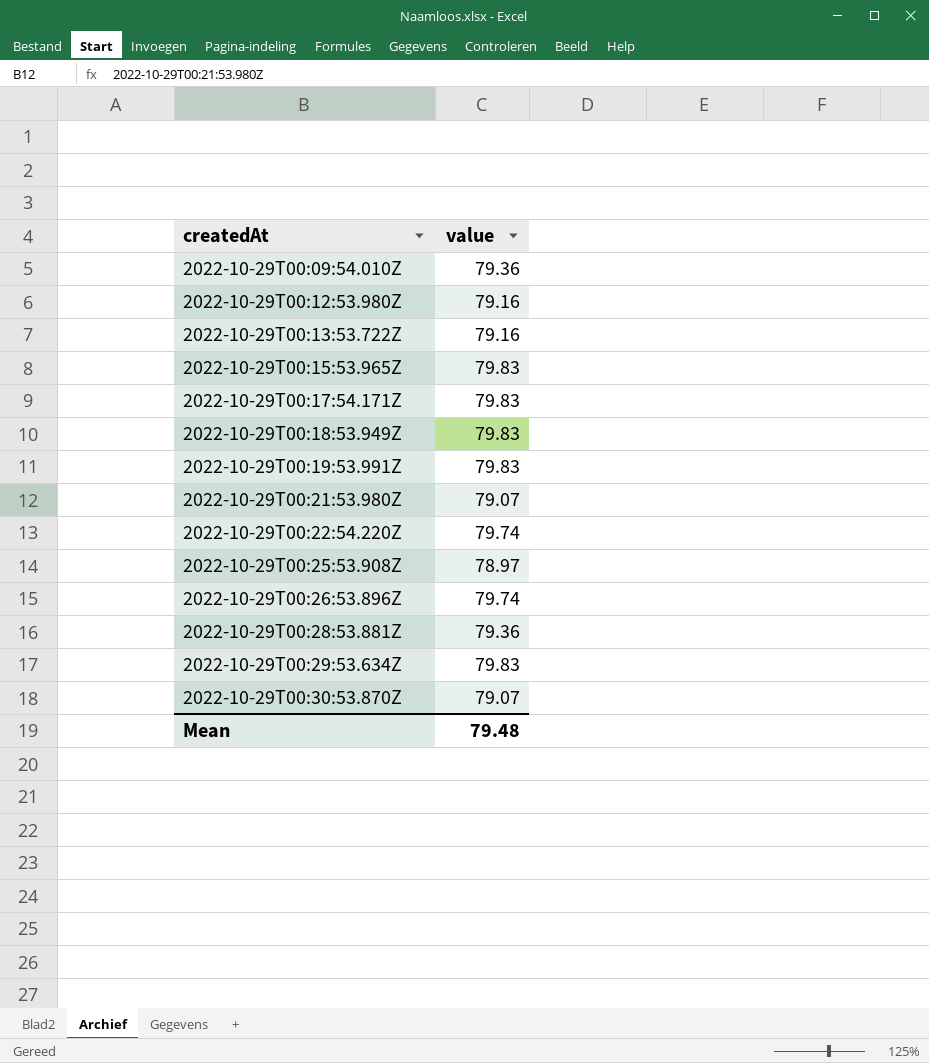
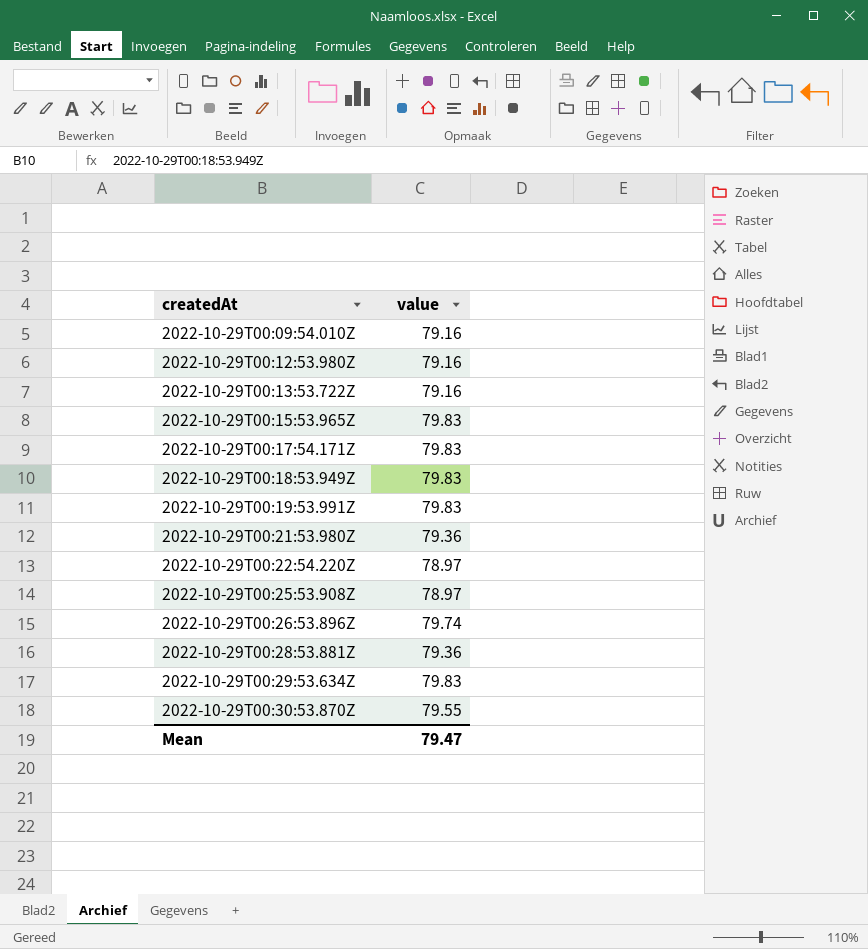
2022-10-29T00:09:54.010Z | value: 79.36 -> 79.16
2022-10-29T00:21:53.980Z | value: 79.07 -> 79.36
2022-10-29T00:22:54.220Z | value: 79.74 -> 78.97
2022-10-29T00:30:53.870Z | value: 79.07 -> 79.55
Mean | value: 79.48 -> 79.47

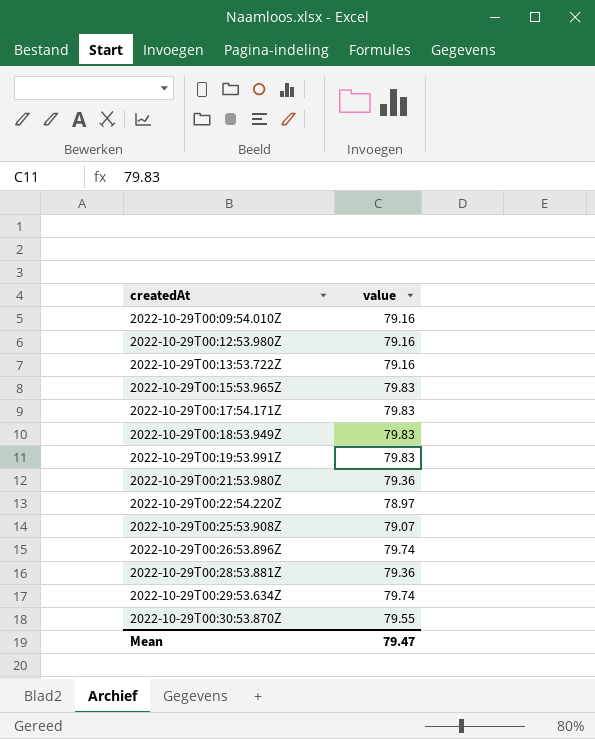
2022-10-29T00:25:53.908Z | value: 78.97 -> 79.07
2022-10-29T00:29:53.634Z | value: 79.83 -> 79.74

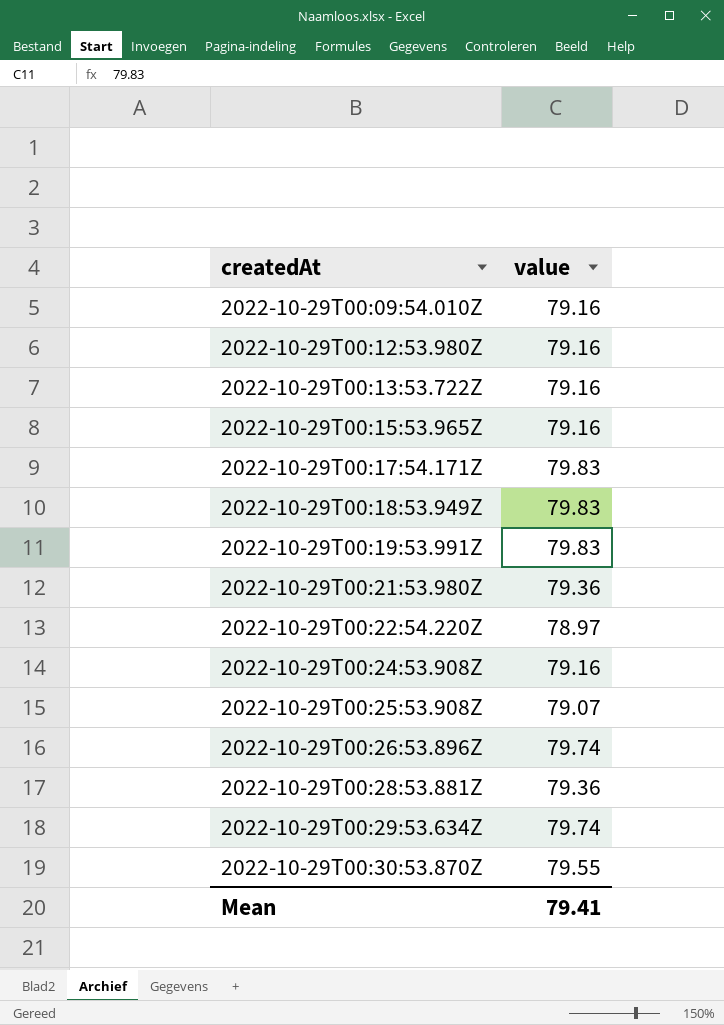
2022-10-29T00:15:53.965Z | value: 79.83 -> 79.16
row 2022-10-29T00:24:53.908Z: none -> 79.16
Mean | value: 79.47 -> 79.41

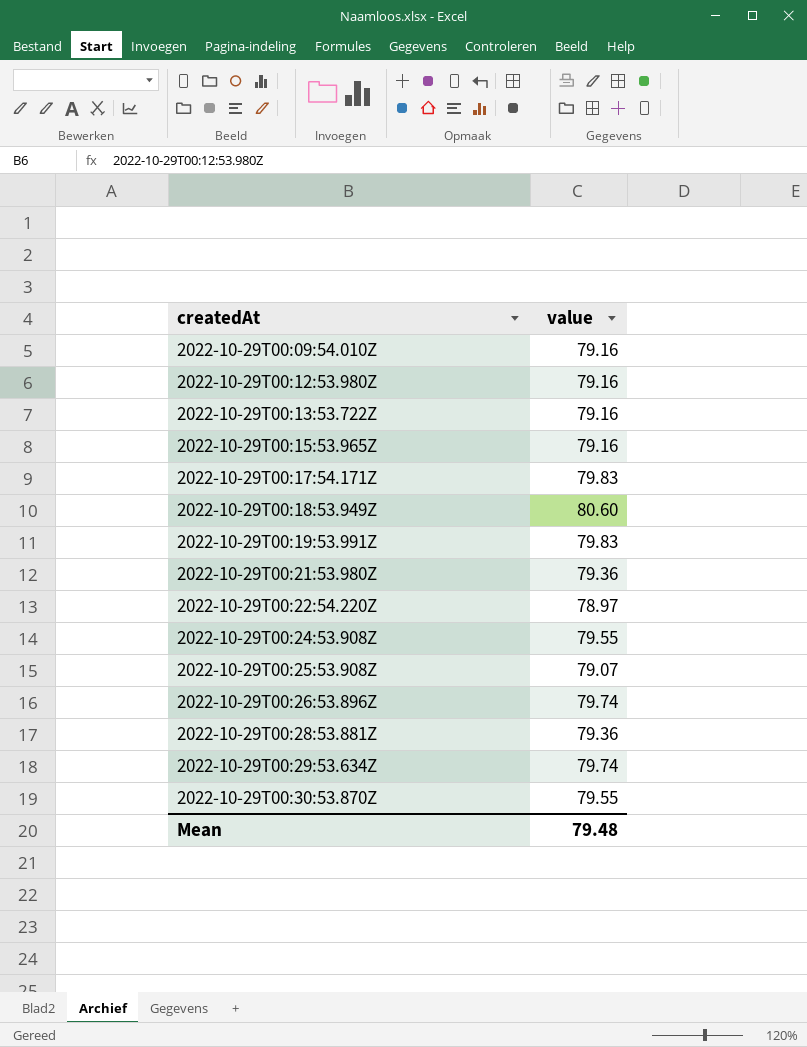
2022-10-29T00:18:53.949Z | value: 79.83 -> 80.60
2022-10-29T00:24:53.908Z | value: 79.16 -> 79.55
Mean | value: 79.41 -> 79.48

